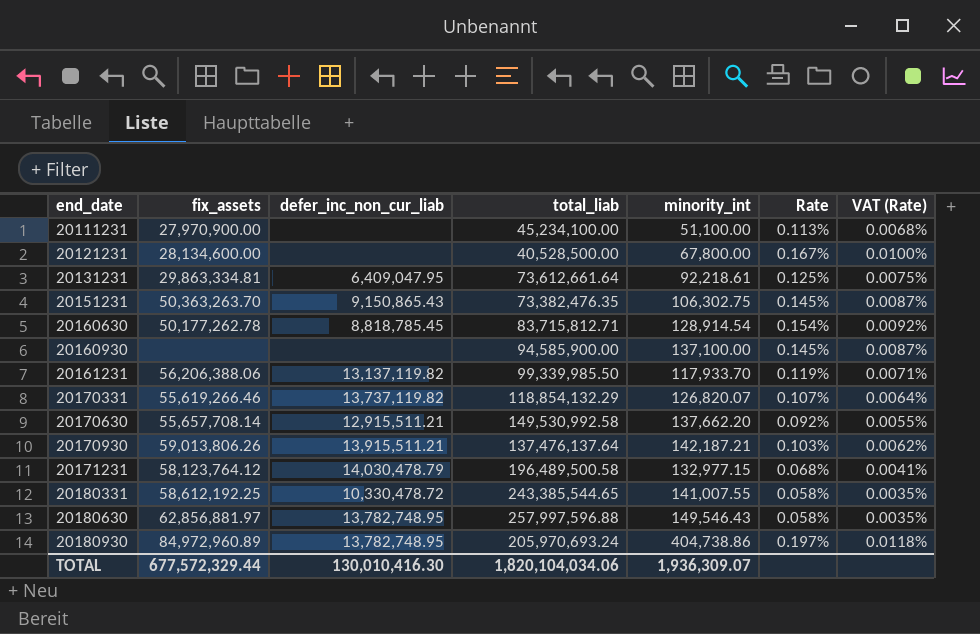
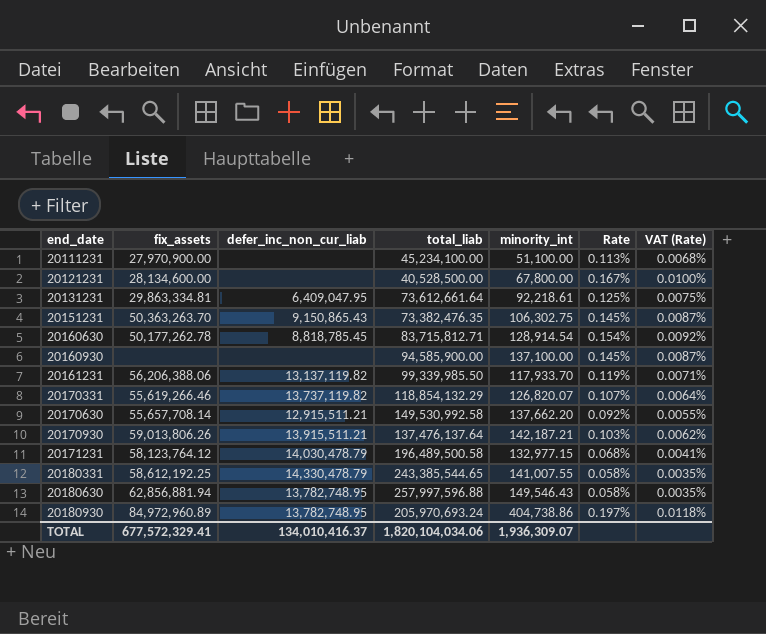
20180331 | defer_inc_non_cur_liab: 10,330,478.72 -> 14,330,478.79
20180630 | fix_assets: 62,856,881.97 -> 62,856,881.94
TOTAL | fix_assets: 677,572,329.44 -> 677,572,329.41
TOTAL | defer_inc_non_cur_liab: 130,010,416.30 -> 134,010,416.37

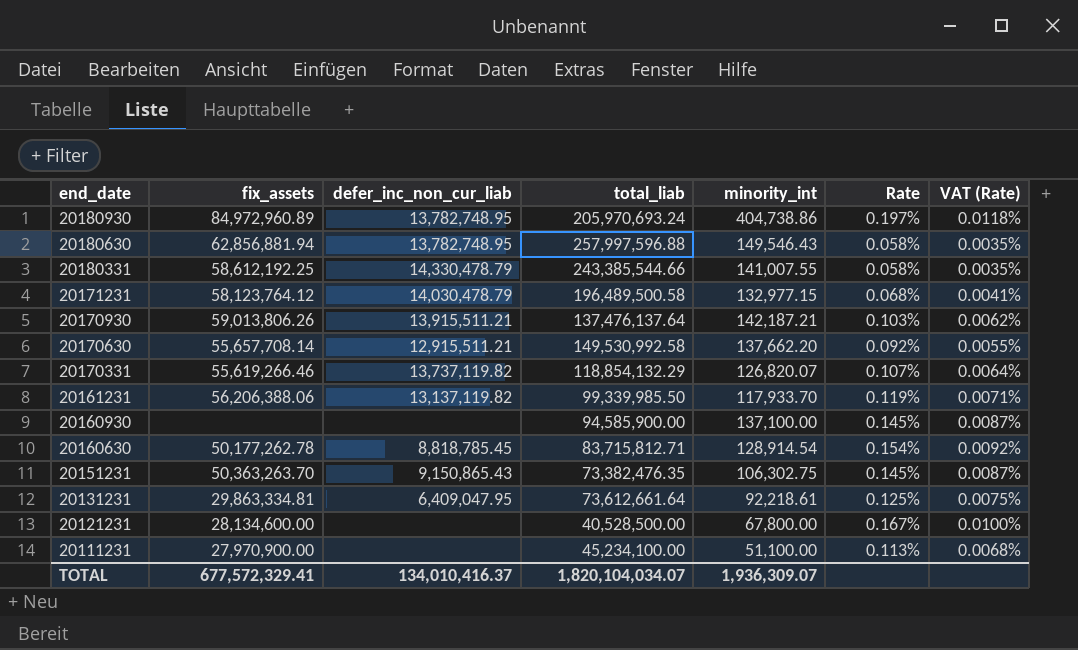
row order: end_date ascending -> end_date descending
20180331 | total_liab: 243,385,544.65 -> 243,385,544.66
TOTAL | total_liab: 1,820,104,034.06 -> 1,820,104,034.07

